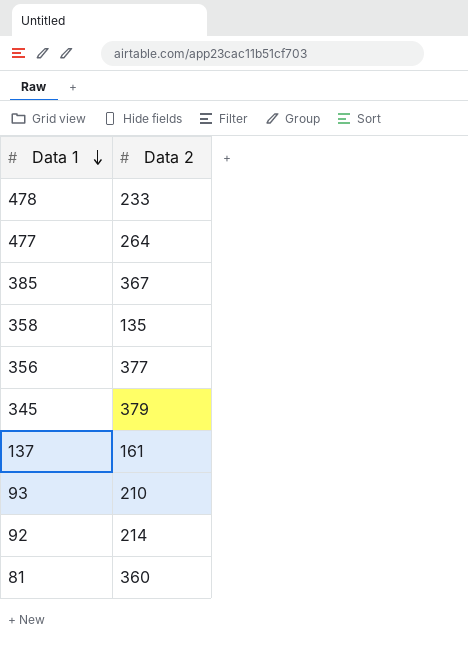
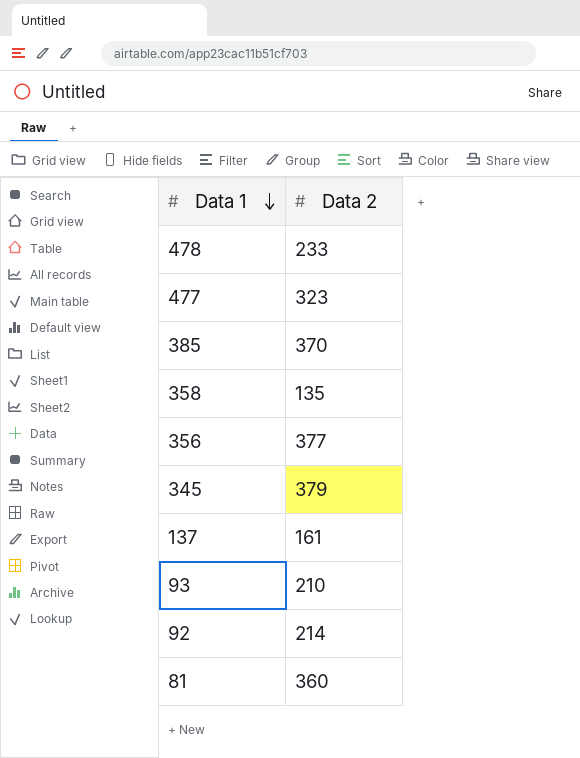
477 | Data 2: 264 -> 323
385 | Data 2: 367 -> 370

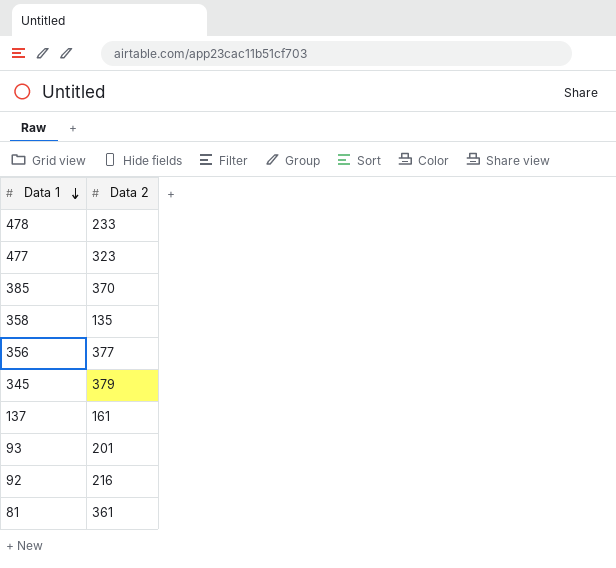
93 | Data 2: 210 -> 201
92 | Data 2: 214 -> 216
81 | Data 2: 360 -> 361

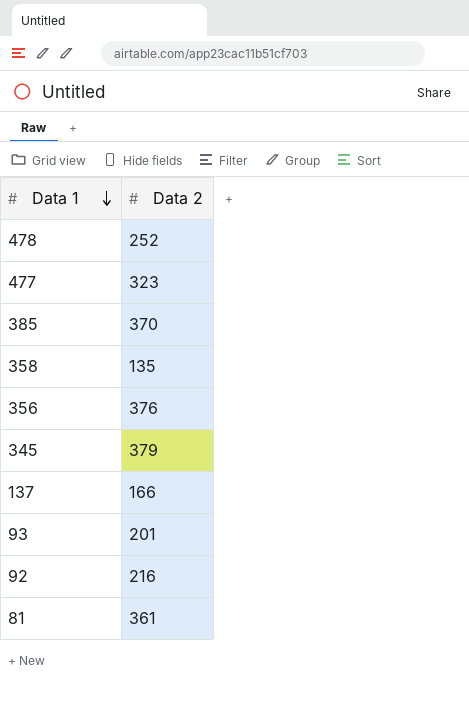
478 | Data 2: 233 -> 252
356 | Data 2: 377 -> 376
137 | Data 2: 161 -> 166

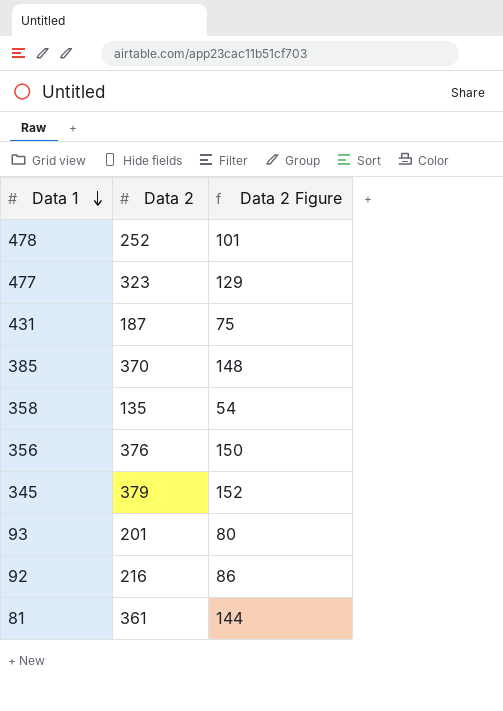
column Data 2 Figure | formula: none -> [Data 2] * 0.4
row 137: 166 -> none
row 431: none -> 187 | 75

